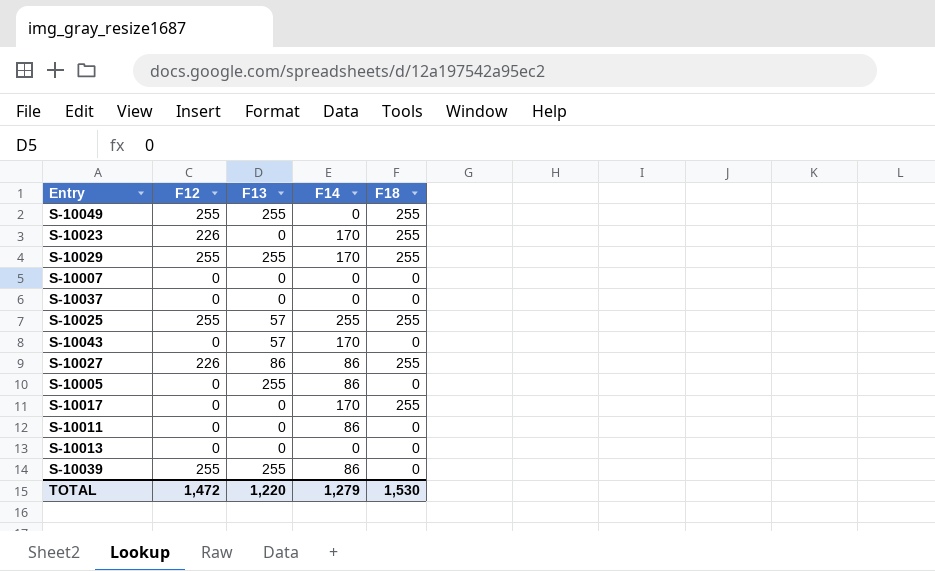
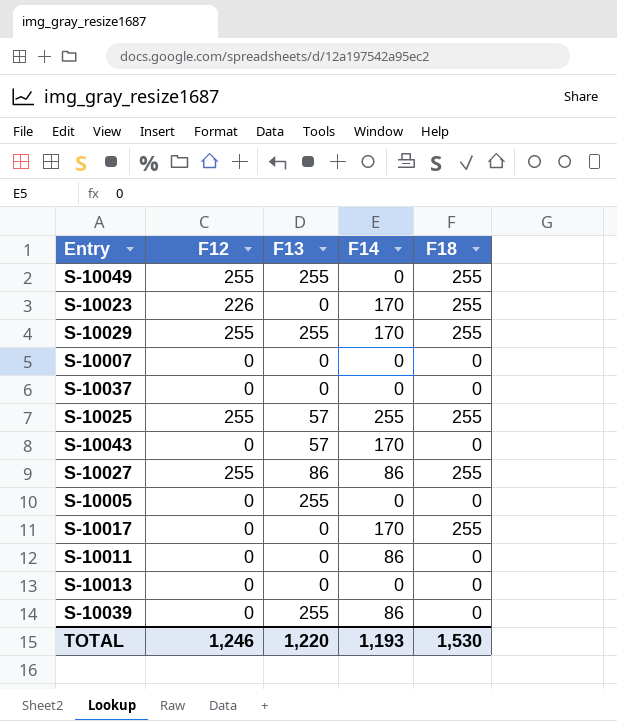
S-10027 | F12: 226 -> 255
S-10005 | F14: 86 -> 0
S-10039 | F12: 255 -> 0
TOTAL | F12: 1,472 -> 1,246
TOTAL | F14: 1,279 -> 1,193

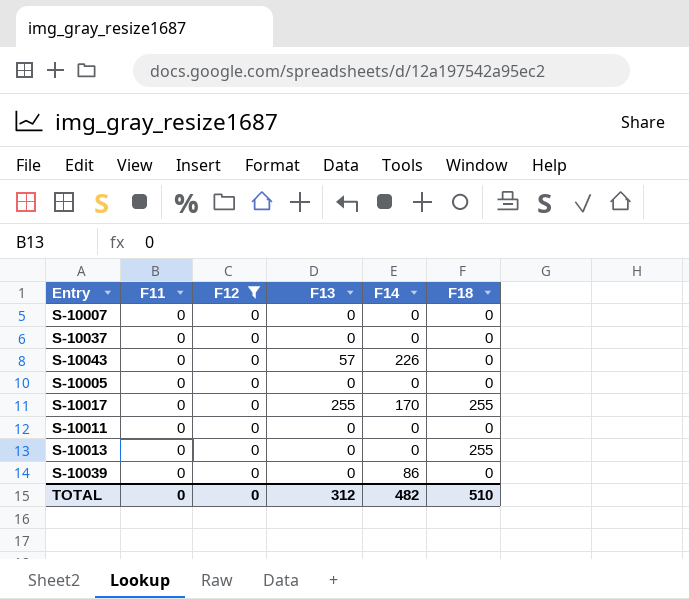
filter: none -> F12 = 0
column F11 | position: none -> 2
S-10043 | F14: 170 -> 226
S-10005 | F13: 255 -> 0
S-10017 | F13: 0 -> 255
S-10011 | F14: 86 -> 0
S-10013 | F18: 0 -> 255
S-10039 | F13: 255 -> 0
TOTAL | F12: 1,246 -> 0
TOTAL | F13: 1,220 -> 312
TOTAL | F14: 1,193 -> 482
TOTAL | F18: 1,530 -> 510

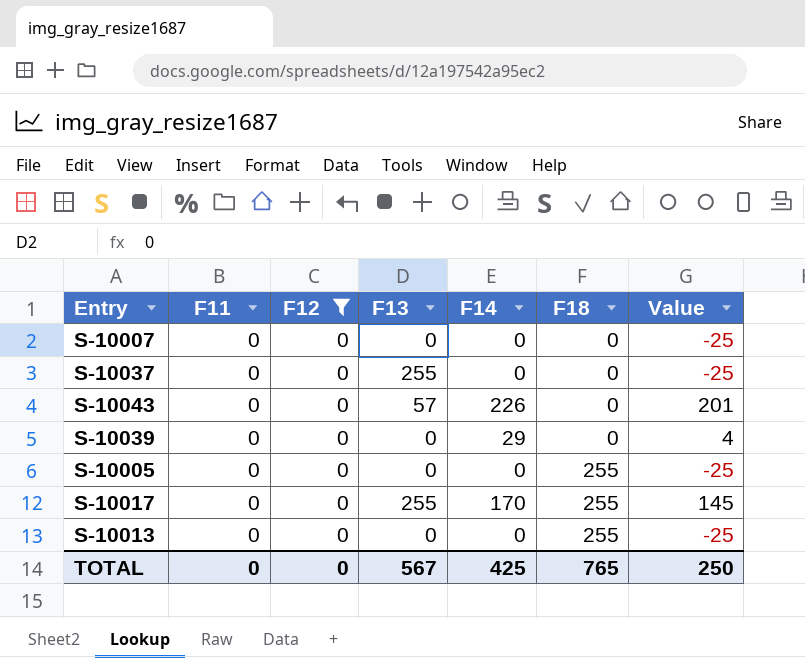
row order: none -> F18 ascending
column Value | formula: none -> [F14] - 25
row S-10011: 0 | 0 | 0 | 0 | 0 -> none
S-10037 | F13: 0 -> 255
S-10039 | F14: 86 -> 29
S-10005 | F18: 0 -> 255
TOTAL | F13: 312 -> 567
TOTAL | F14: 482 -> 425
TOTAL | F18: 510 -> 765

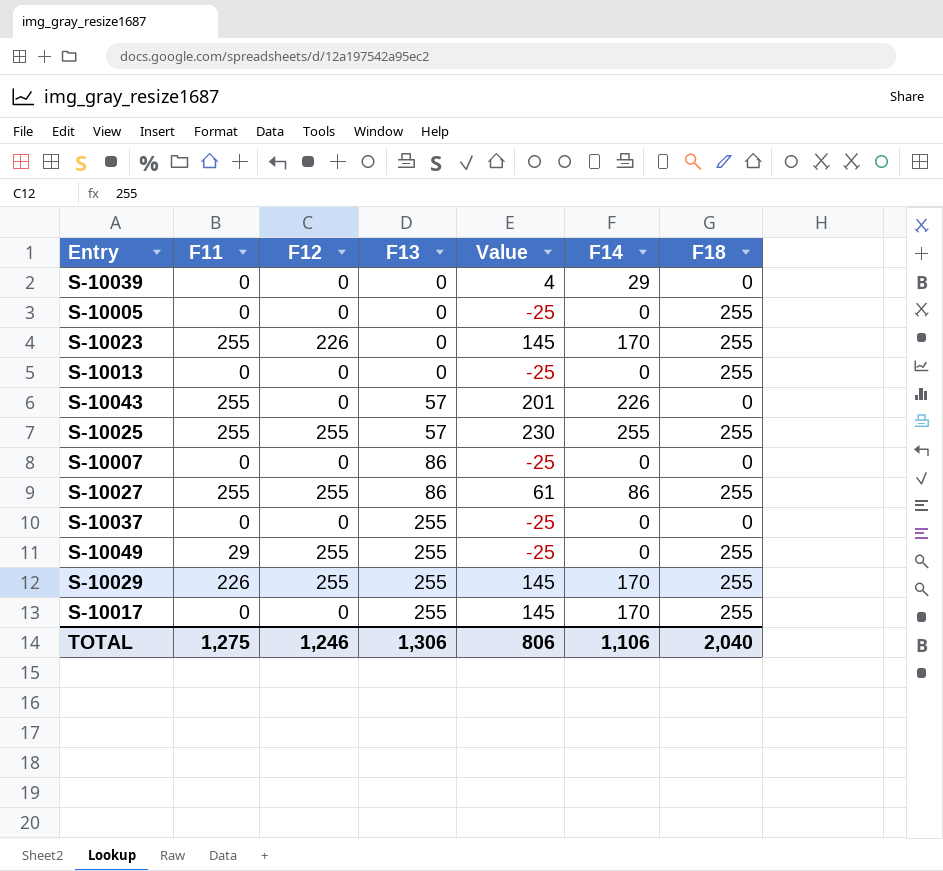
filter: F12 = 0 -> none
row order: F18 ascending -> F13 ascending
column Value | position: 7 -> 5
S-10043 | F11: 0 -> 255
S-10007 | F13: 0 -> 86
TOTAL | F11: 0 -> 1,275
TOTAL | F12: 0 -> 1,246
TOTAL | F13: 567 -> 1,306
TOTAL | Value: 250 -> 806
TOTAL | F14: 425 -> 1,106
TOTAL | F18: 765 -> 2,040

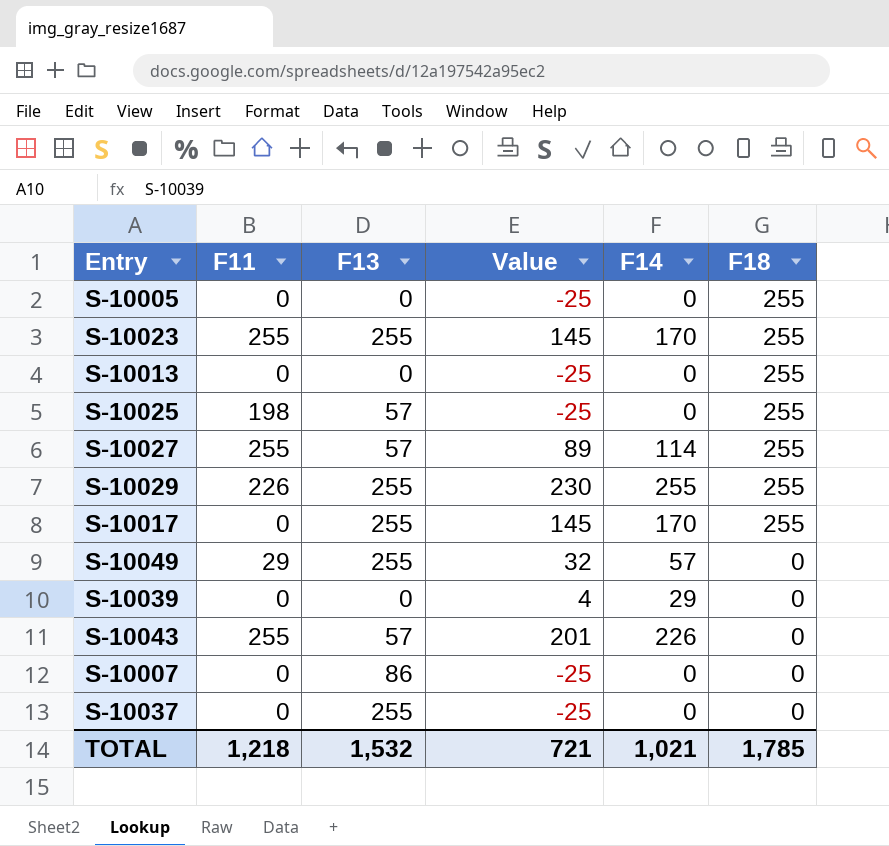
row order: F13 ascending -> F18 descending
column F12 | position: 3 -> none
S-10023 | F13: 0 -> 255
S-10025 | F11: 255 -> 198
S-10025 | Value: 230 -> -25
S-10025 | F14: 255 -> 0
S-10027 | F13: 86 -> 57
S-10027 | Value: 61 -> 89
S-10027 | F14: 86 -> 114
S-10029 | Value: 145 -> 230
S-10029 | F14: 170 -> 255
S-10049 | Value: -25 -> 32
S-10049 | F14: 0 -> 57
S-10049 | F18: 255 -> 0
TOTAL | F11: 1,275 -> 1,218
TOTAL | F13: 1,306 -> 1,532
TOTAL | Value: 806 -> 721
TOTAL | F14: 1,106 -> 1,021
TOTAL | F18: 2,040 -> 1,785

